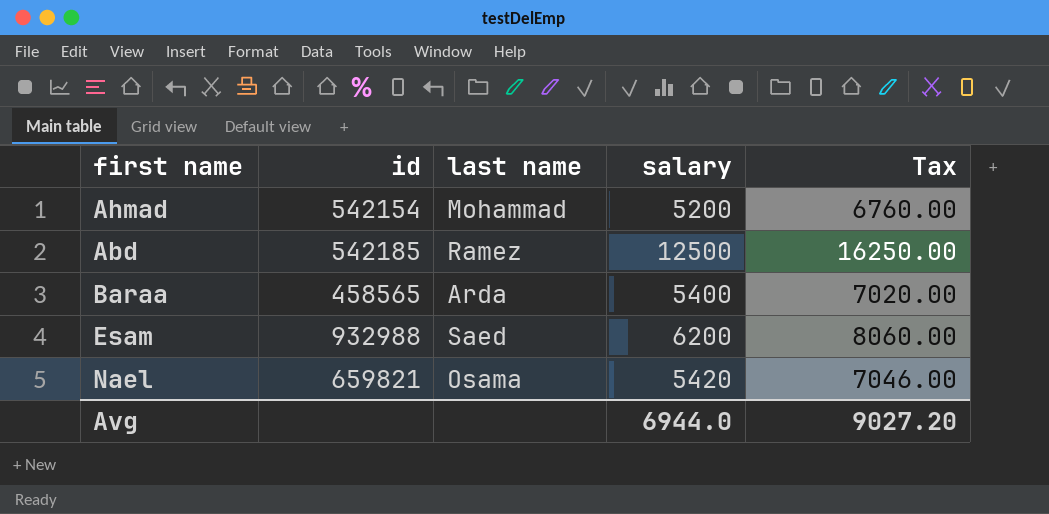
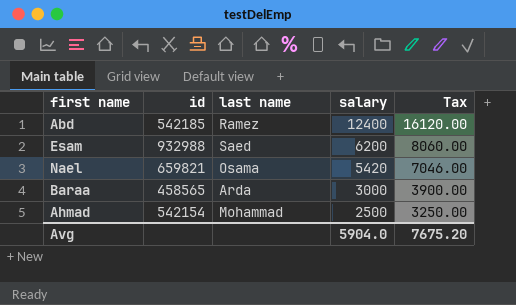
row order: none -> salary descending
Abd | salary: 12500 -> 12400
Abd | Tax: 16250.00 -> 16120.00
Baraa | salary: 5400 -> 3000
Baraa | Tax: 7020.00 -> 3900.00
Ahmad | salary: 5200 -> 2500
Ahmad | Tax: 6760.00 -> 3250.00
Avg | salary: 6944.0 -> 5904.0
Avg | Tax: 9027.20 -> 7675.20

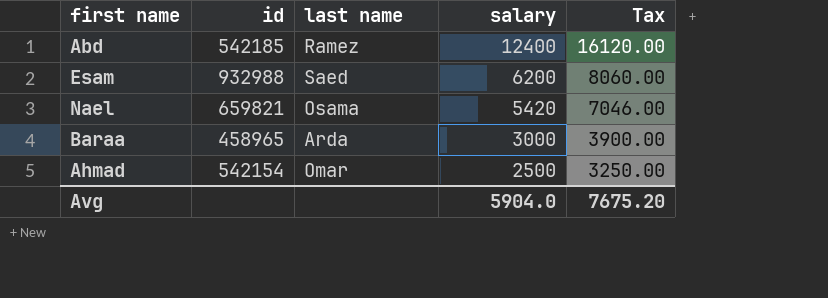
Baraa | id: 458565 -> 458965
Ahmad | last name: Mohammad -> Omar

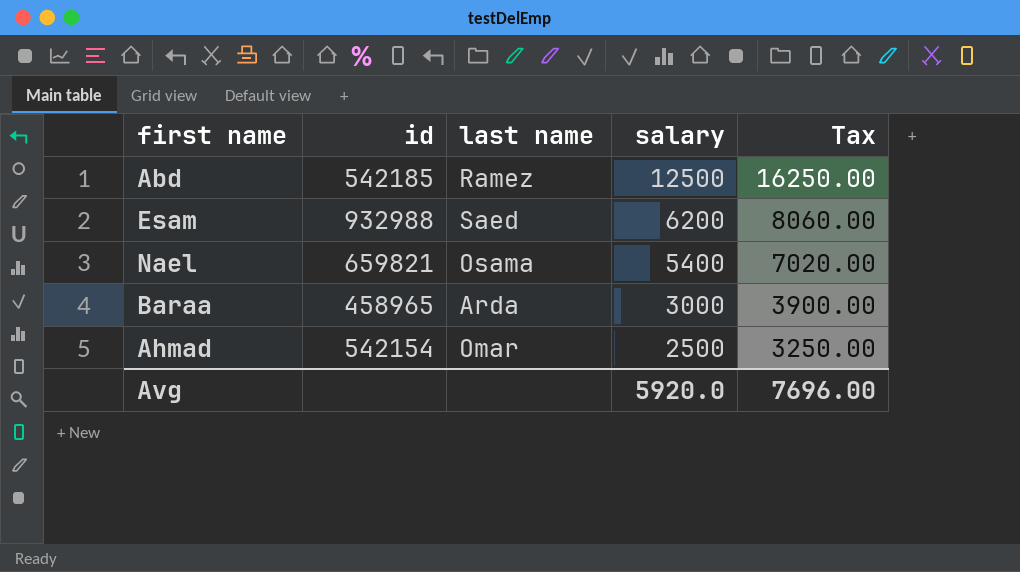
Abd | salary: 12400 -> 12500
Abd | Tax: 16120.00 -> 16250.00
Nael | salary: 5420 -> 5400
Nael | Tax: 7046.00 -> 7020.00
Avg | salary: 5904.0 -> 5920.0
Avg | Tax: 7675.20 -> 7696.00

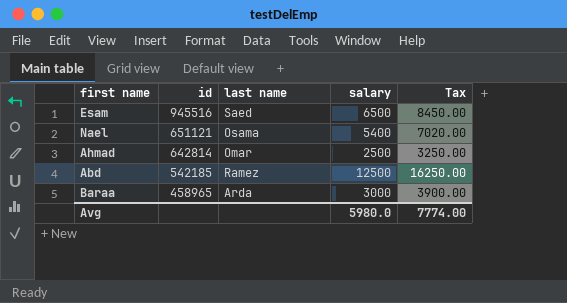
row order: salary descending -> id descending
Esam | id: 932988 -> 945516
Esam | salary: 6200 -> 6500
Esam | Tax: 8060.00 -> 8450.00
Nael | id: 659821 -> 651121
Ahmad | id: 542154 -> 642814
Avg | salary: 5920.0 -> 5980.0
Avg | Tax: 7696.00 -> 7774.00

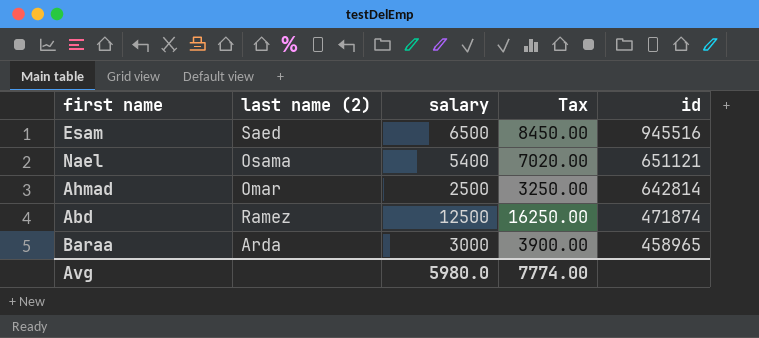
column name: last name -> last name (2)
column id | position: 2 -> 5
Abd | id: 542185 -> 471874

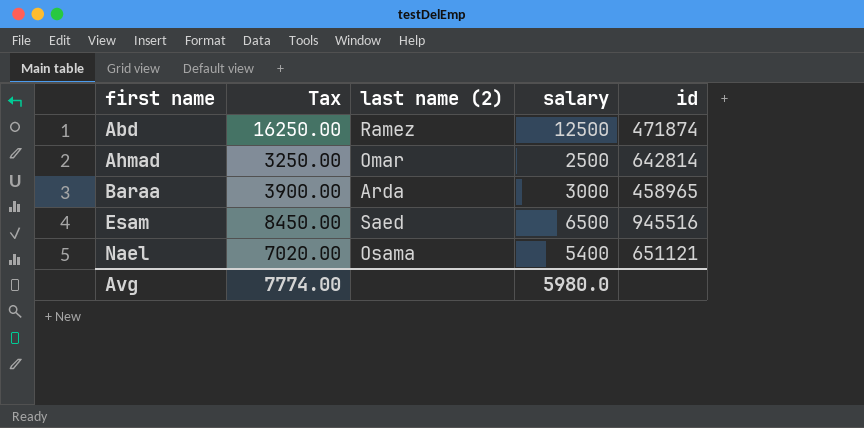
row order: id descending -> first name ascending
column Tax | position: 4 -> 2

